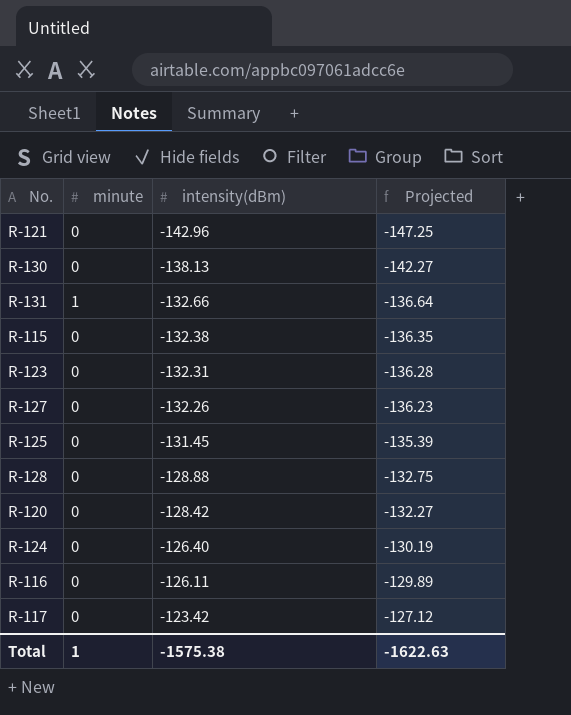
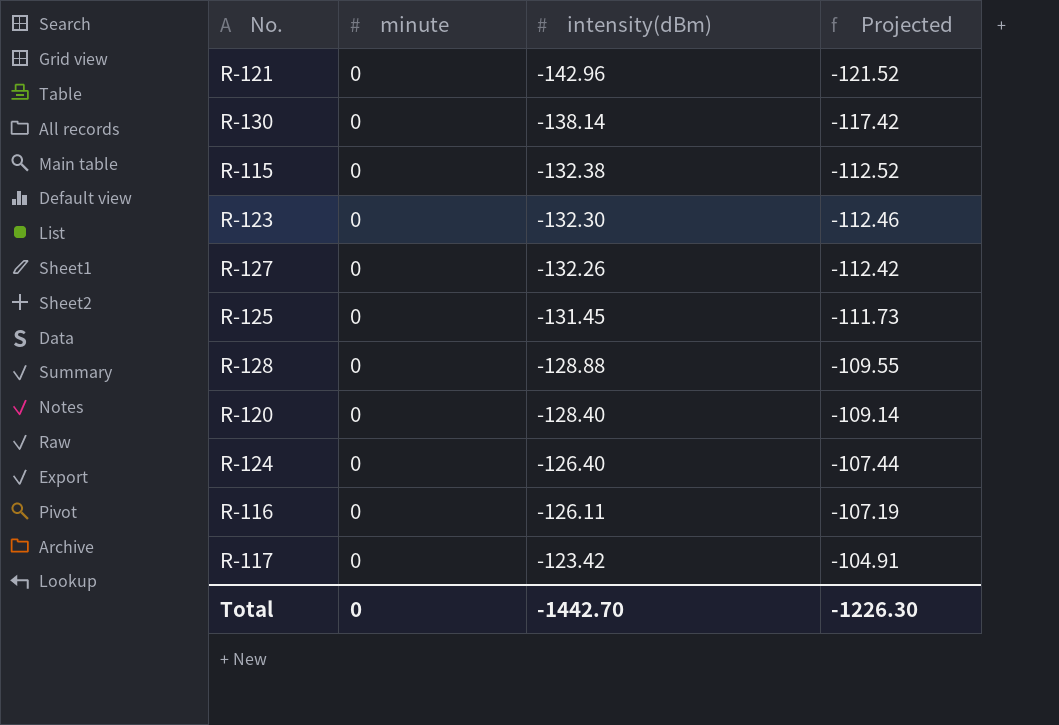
column Projected | formula: [intensity(dBm)] * 1.03 -> [intensity(dBm)] * 0.85
row R-131: 1 | -132.66 | -136.64 -> none
R-130 | intensity(dBm): -138.13 -> -138.14
R-123 | intensity(dBm): -132.31 -> -132.30
R-120 | intensity(dBm): -128.42 -> -128.40
Total | minute: 1 -> 0
Total | intensity(dBm): -1575.38 -> -1442.70
Total | Projected: -1622.63 -> -1226.30

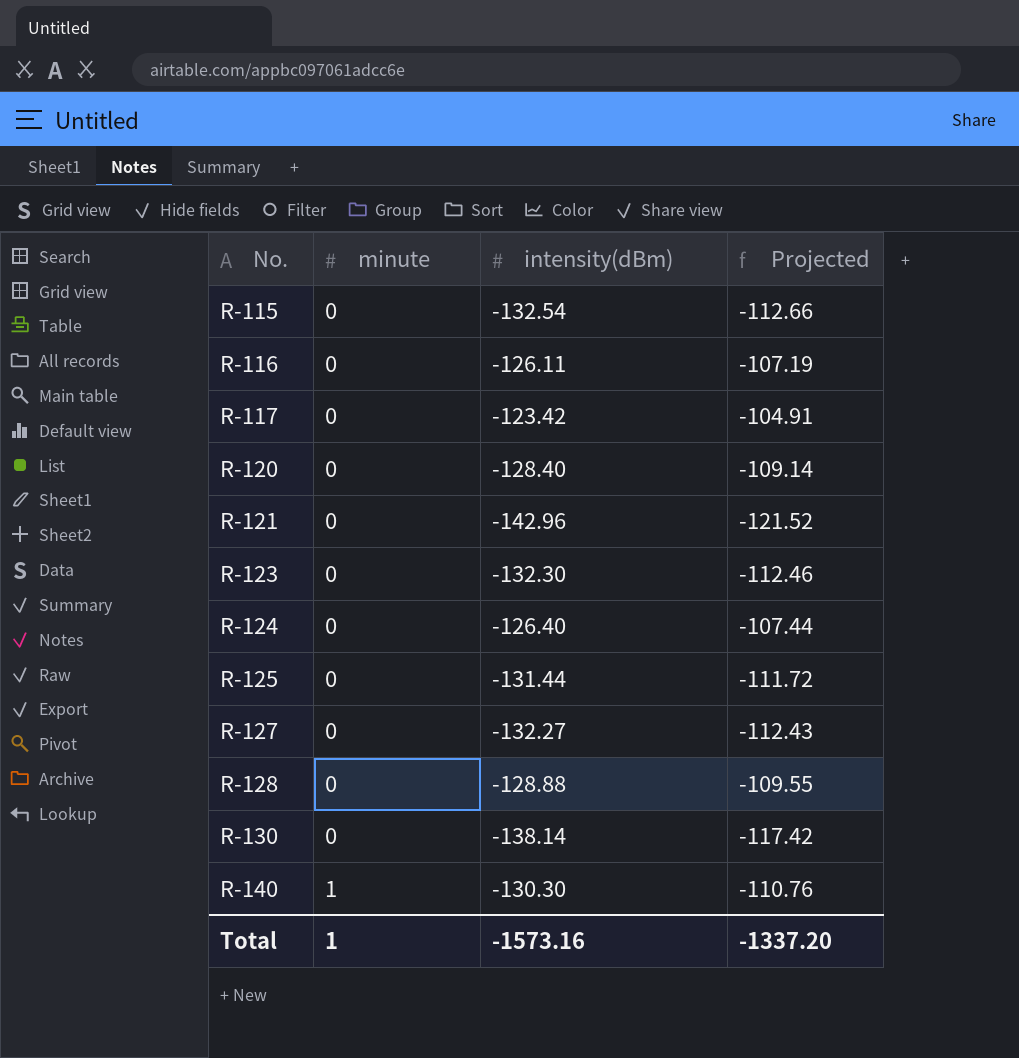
row order: intensity(dBm) ascending -> No. ascending
R-115 | intensity(dBm): -132.38 -> -132.54
R-115 | Projected: -112.52 -> -112.66
R-125 | intensity(dBm): -131.45 -> -131.44
R-125 | Projected: -111.73 -> -111.72
R-127 | intensity(dBm): -132.26 -> -132.27
R-127 | Projected: -112.42 -> -112.43
row R-140: none -> 1 | -130.30 | -110.76
Total | minute: 0 -> 1
Total | intensity(dBm): -1442.70 -> -1573.16
Total | Projected: -1226.30 -> -1337.20

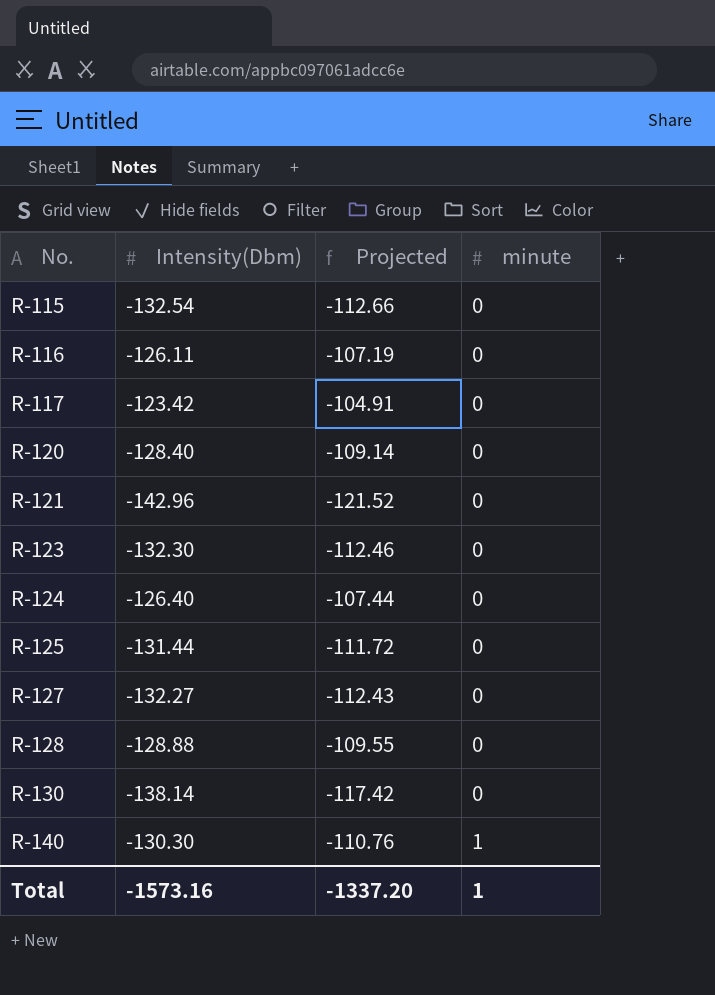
column name: intensity(dBm) -> Intensity(Dbm)
column minute | position: 2 -> 4

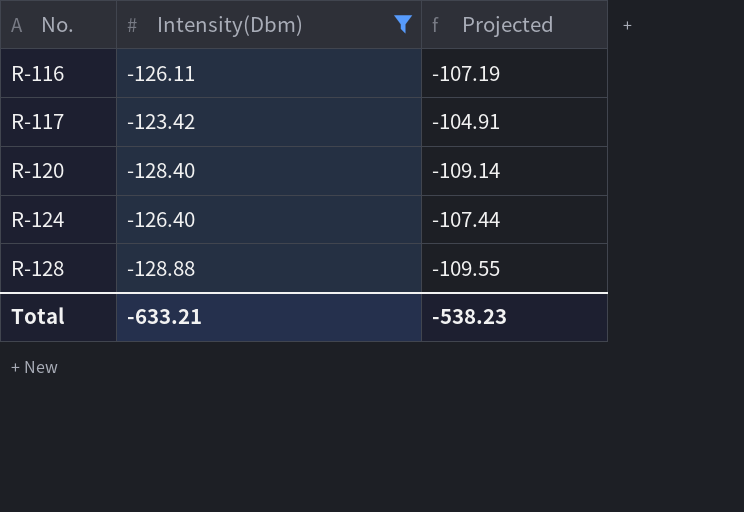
filter: none -> Intensity(Dbm) >= -128.88
column minute | position: 4 -> none
Total | Intensity(Dbm): -1573.16 -> -633.21
Total | Projected: -1337.20 -> -538.23

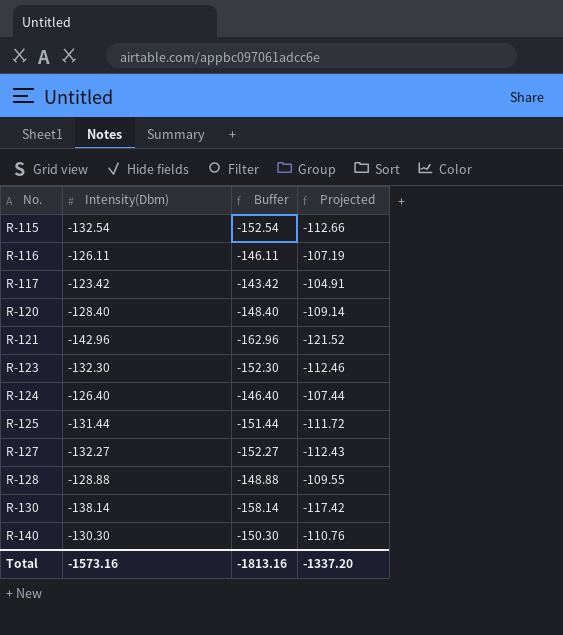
filter: Intensity(Dbm) >= -128.88 -> none
column Buffer | formula: none -> [Intensity(Dbm)] - 20
Total | Intensity(Dbm): -633.21 -> -1573.16
Total | Projected: -538.23 -> -1337.20

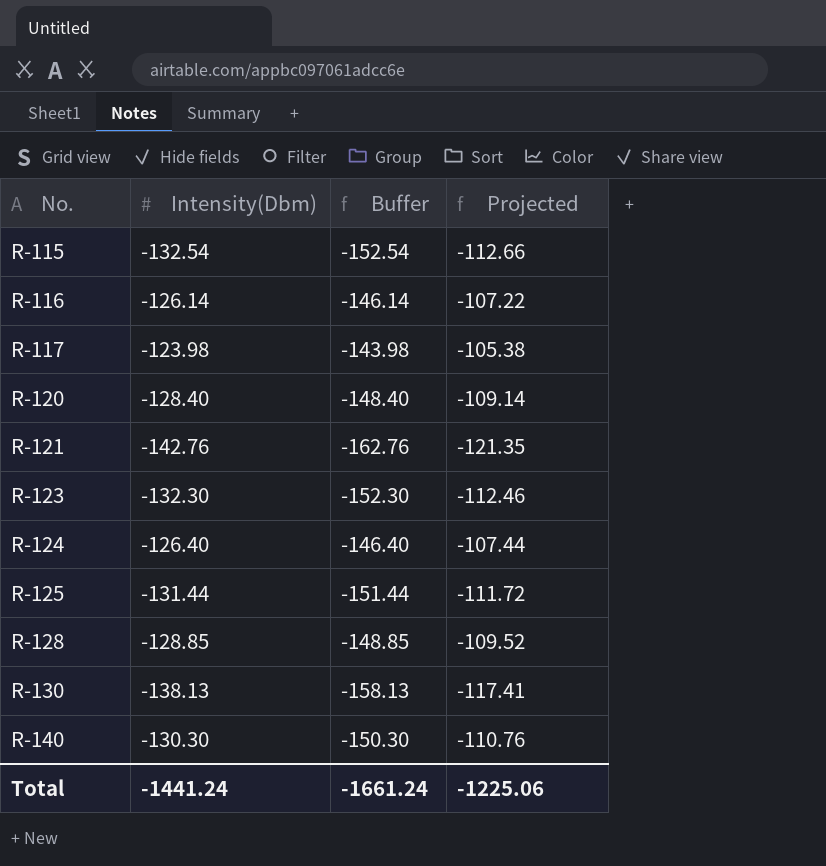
row R-127: -132.27 | -152.27 | -112.43 -> none
R-116 | Intensity(Dbm): -126.11 -> -126.14
R-116 | Buffer: -146.11 -> -146.14
R-116 | Projected: -107.19 -> -107.22
R-117 | Intensity(Dbm): -123.42 -> -123.98
R-117 | Buffer: -143.42 -> -143.98
R-117 | Projected: -104.91 -> -105.38
R-121 | Intensity(Dbm): -142.96 -> -142.76
R-121 | Buffer: -162.96 -> -162.76
R-121 | Projected: -121.52 -> -121.35
R-128 | Intensity(Dbm): -128.88 -> -128.85
R-128 | Buffer: -148.88 -> -148.85
R-128 | Projected: -109.55 -> -109.52
R-130 | Intensity(Dbm): -138.14 -> -138.13
R-130 | Buffer: -158.14 -> -158.13
R-130 | Projected: -117.42 -> -117.41
Total | Intensity(Dbm): -1573.16 -> -1441.24
Total | Buffer: -1813.16 -> -1661.24
Total | Projected: -1337.20 -> -1225.06

